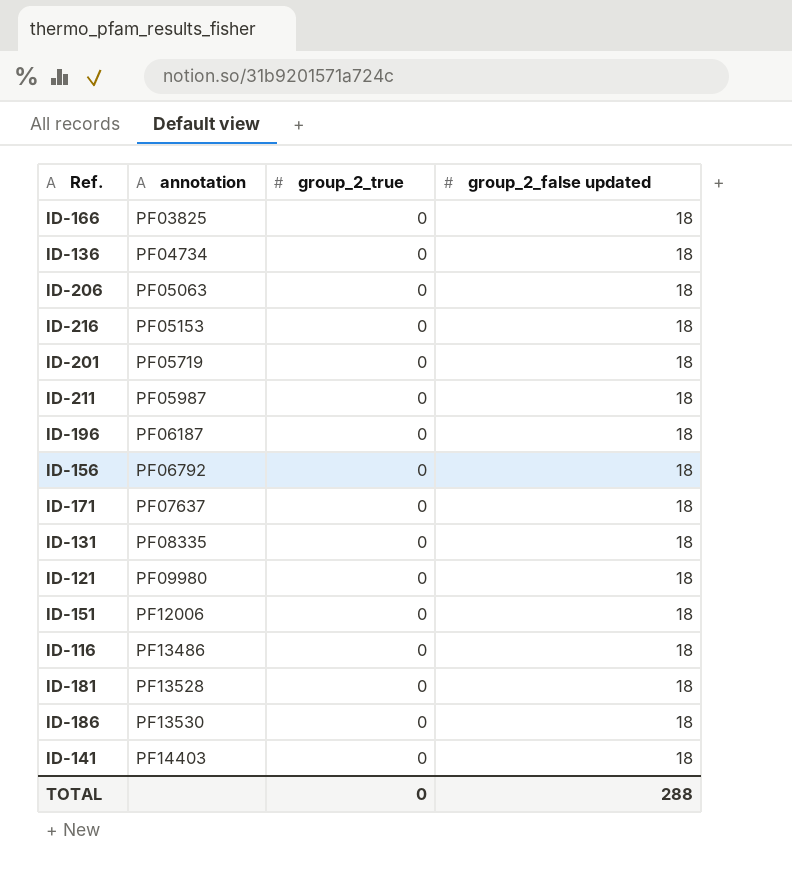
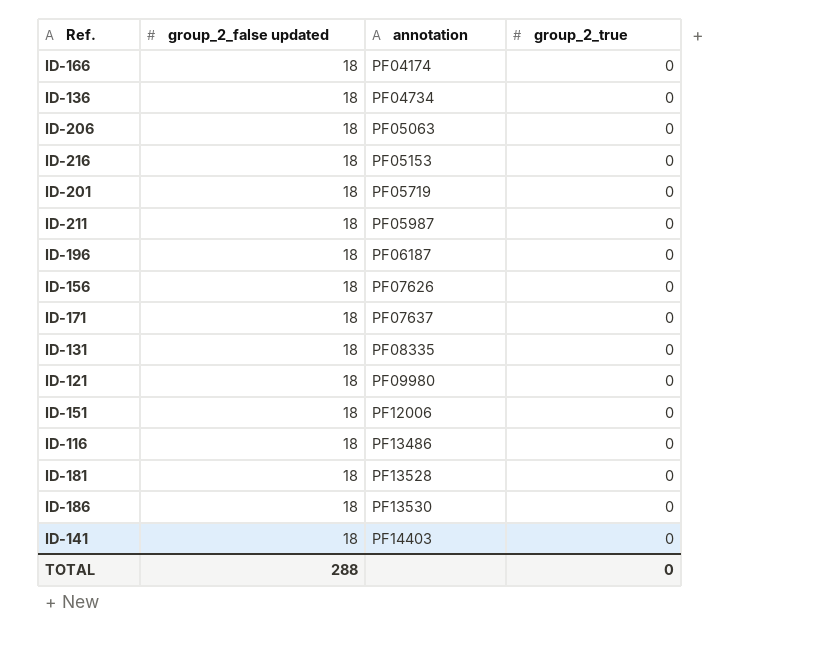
column group_2_false updated | position: 4 -> 2
ID-166 | annotation: PF03825 -> PF04174
ID-156 | annotation: PF06792 -> PF07626

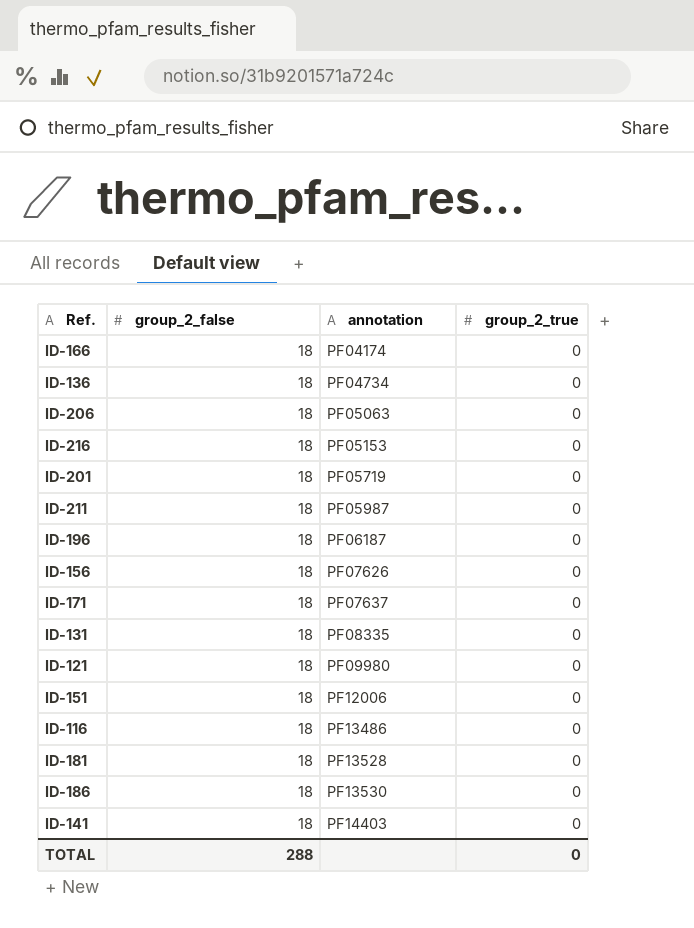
column name: group_2_false updated -> group_2_false

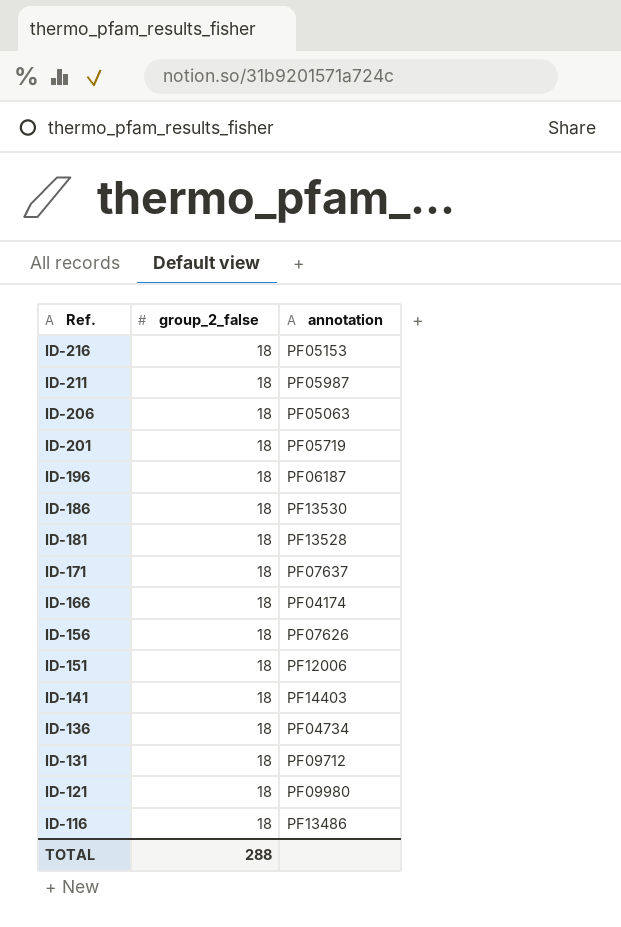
row order: annotation ascending -> Ref. descending
column group_2_true | position: 4 -> none
ID-131 | annotation: PF08335 -> PF09712

